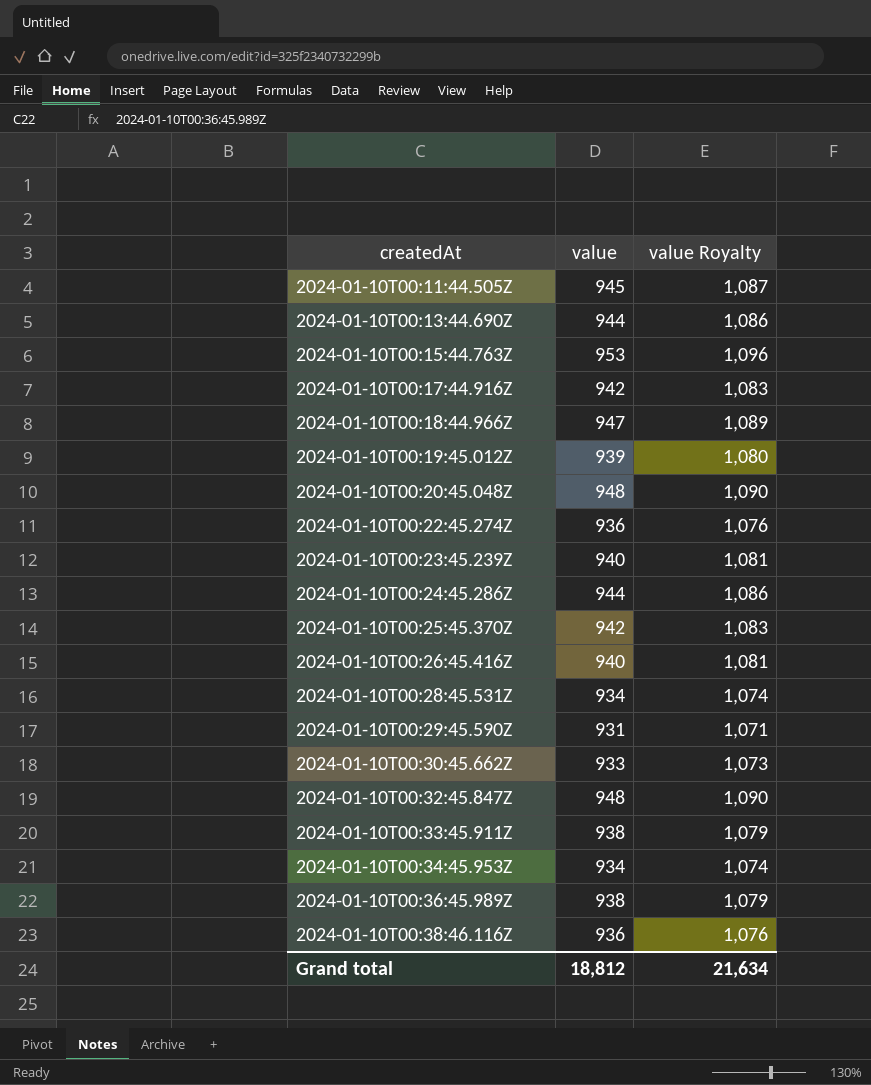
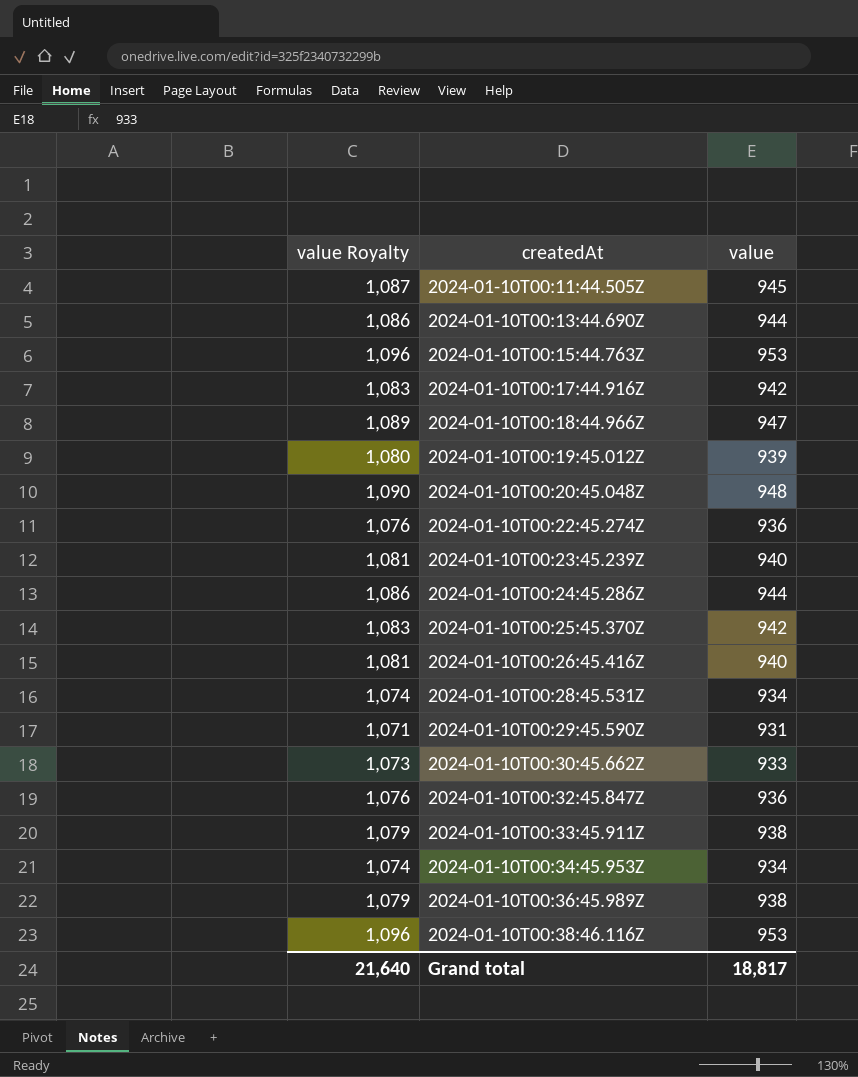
column value Royalty | position: 3 -> 1
2024-01-10T00:32:45.847Z | value Royalty: 1,090 -> 1,076
2024-01-10T00:32:45.847Z | value: 948 -> 936
2024-01-10T00:38:46.116Z | value Royalty: 1,076 -> 1,096
2024-01-10T00:38:46.116Z | value: 936 -> 953
Grand total | value Royalty: 21,634 -> 21,640
Grand total | value: 18,812 -> 18,817

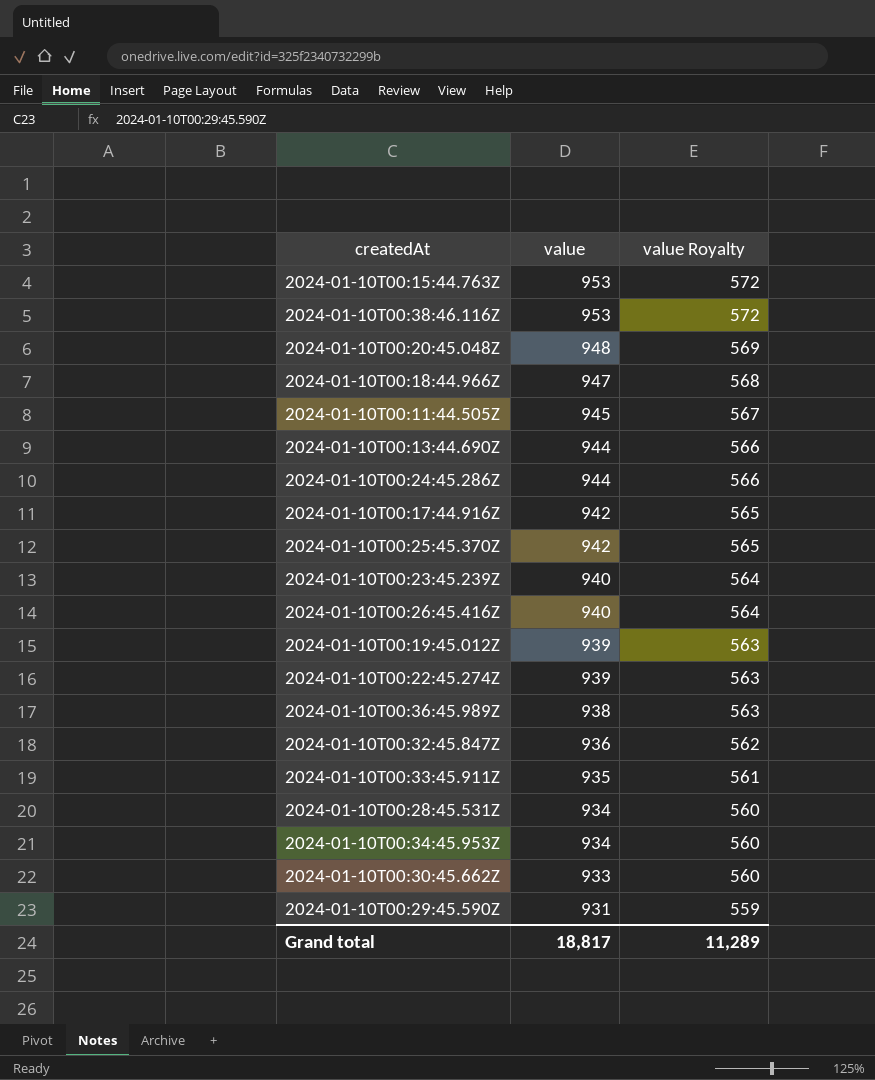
row order: createdAt ascending -> value descending
column value Royalty | formula: [value] * 1.15 -> [value] * 0.6
column value Royalty | position: 1 -> 3
2024-01-10T00:22:45.274Z | value: 936 -> 939
2024-01-10T00:33:45.911Z | value: 938 -> 935
Grand total | value Royalty: 21,640 -> 11,289

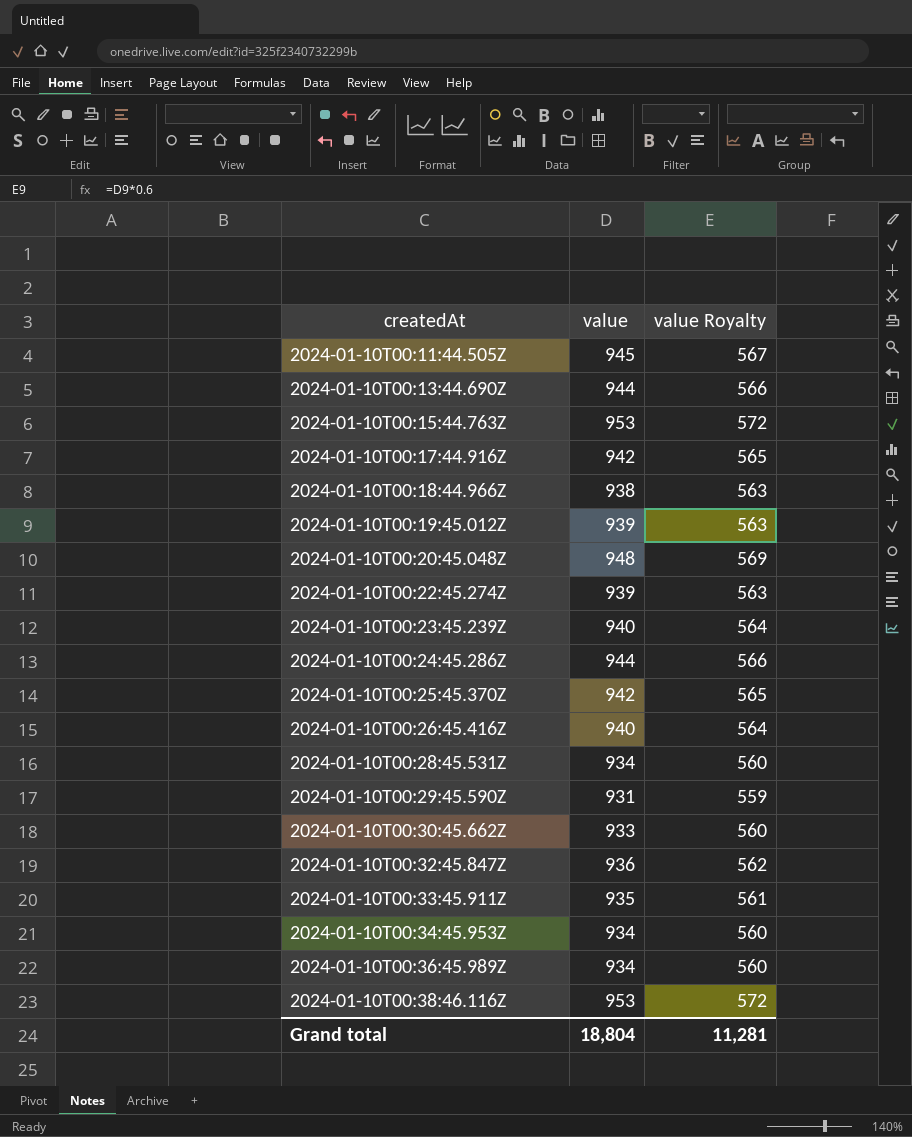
row order: value descending -> createdAt ascending
2024-01-10T00:18:44.966Z | value: 947 -> 938
2024-01-10T00:18:44.966Z | value Royalty: 568 -> 563
2024-01-10T00:36:45.989Z | value: 938 -> 934
2024-01-10T00:36:45.989Z | value Royalty: 563 -> 560
Grand total | value: 18,817 -> 18,804
Grand total | value Royalty: 11,289 -> 11,281

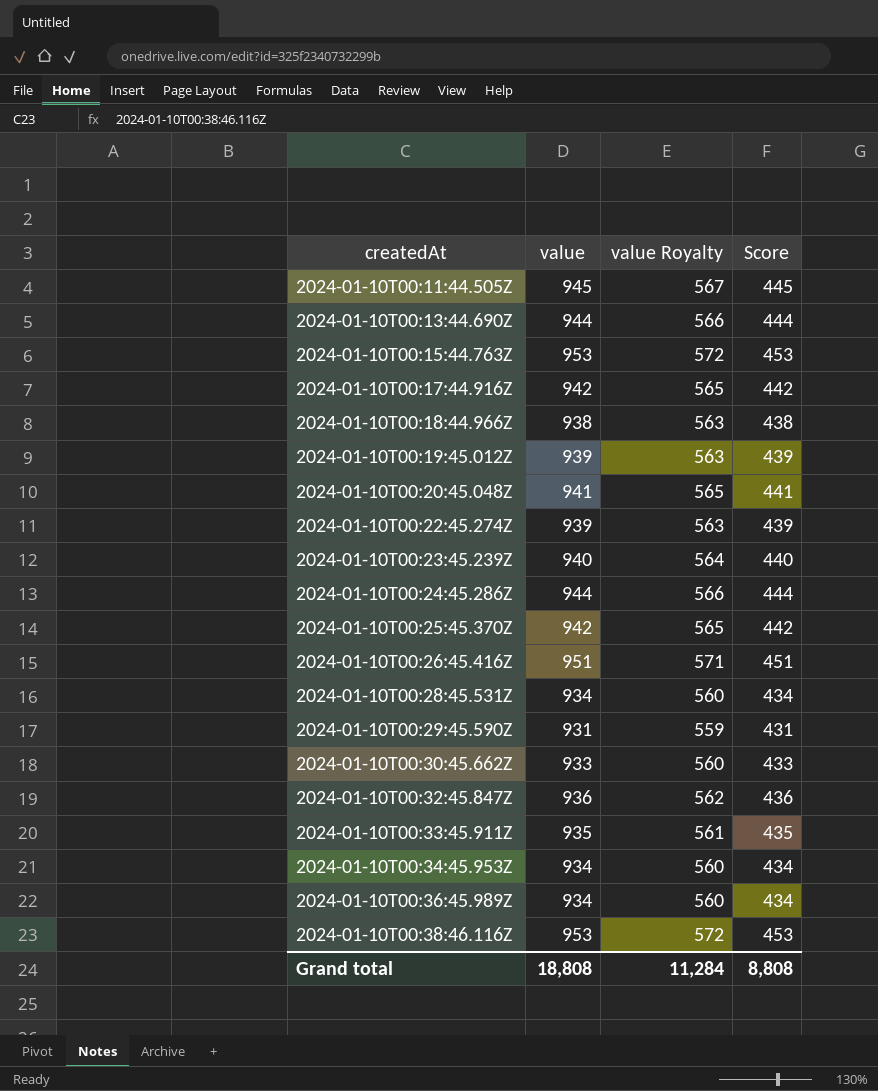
column Score | formula: none -> [value] - 500
2024-01-10T00:20:45.048Z | value: 948 -> 941
2024-01-10T00:20:45.048Z | value Royalty: 569 -> 565
2024-01-10T00:26:45.416Z | value: 940 -> 951
2024-01-10T00:26:45.416Z | value Royalty: 564 -> 571
Grand total | value: 18,804 -> 18,808
Grand total | value Royalty: 11,281 -> 11,284

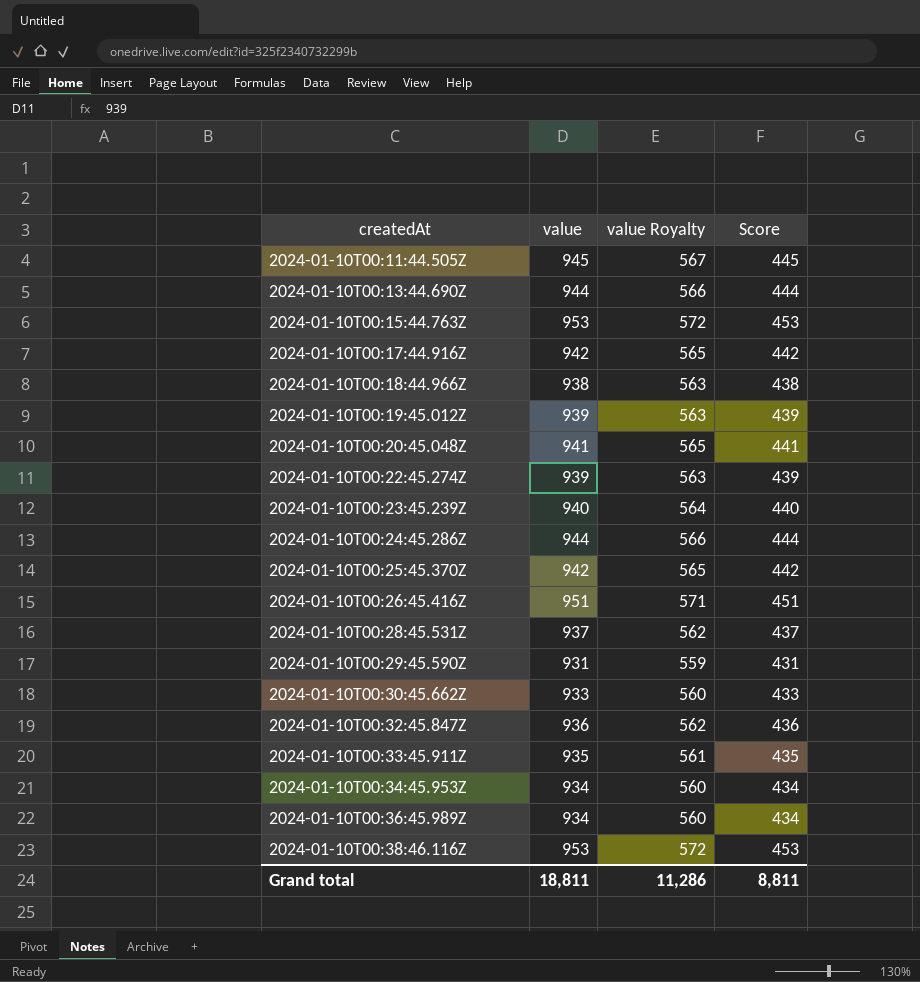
2024-01-10T00:28:45.531Z | value: 934 -> 937
2024-01-10T00:28:45.531Z | value Royalty: 560 -> 562
2024-01-10T00:28:45.531Z | Score: 434 -> 437
Grand total | value: 18,808 -> 18,811
Grand total | value Royalty: 11,284 -> 11,286
Grand total | Score: 8,808 -> 8,811

